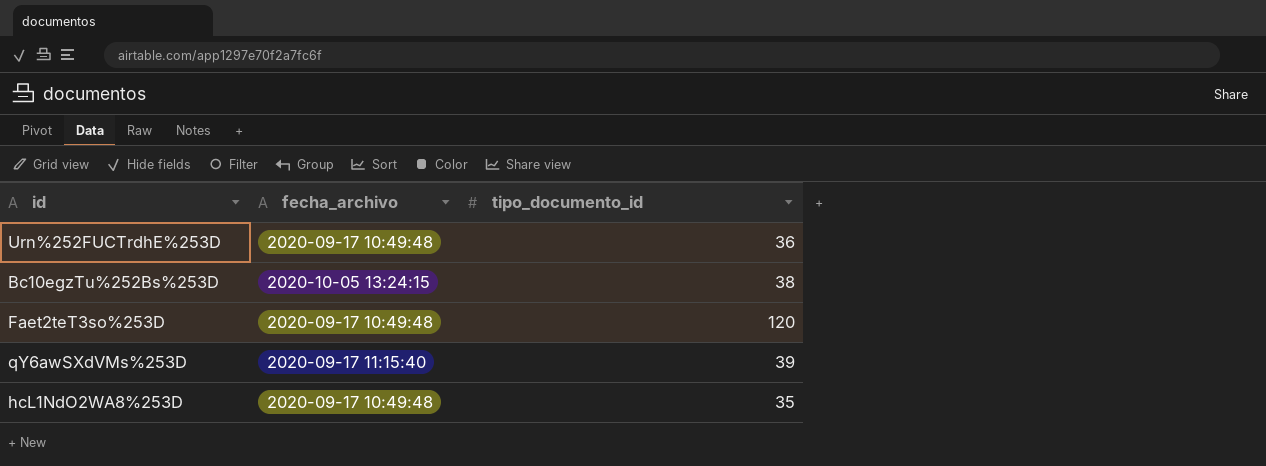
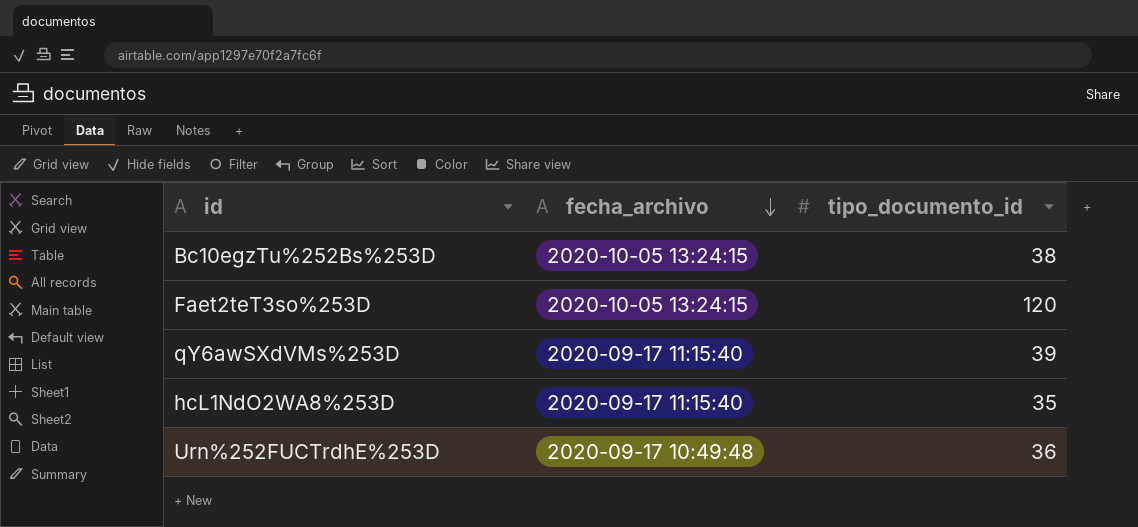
row order: none -> fecha_archivo descending
Faet2teT3so%253D | fecha_archivo: 2020-09-17 10:49:48 -> 2020-10-05 13:24:15
hcL1NdO2WA8%253D | fecha_archivo: 2020-09-17 10:49:48 -> 2020-09-17 11:15:40

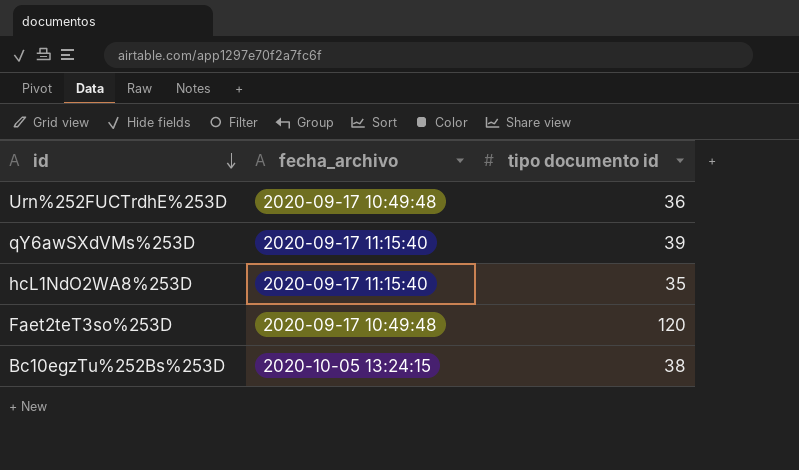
row order: fecha_archivo descending -> id descending
column name: tipo_documento_id -> tipo documento id
Faet2teT3so%253D | fecha_archivo: 2020-10-05 13:24:15 -> 2020-09-17 10:49:48

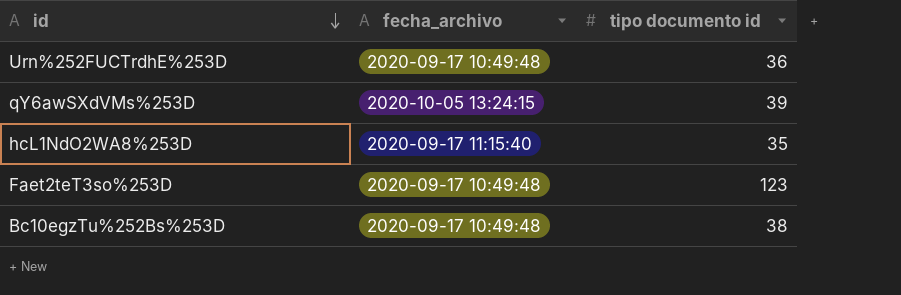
qY6awSXdVMs%253D | fecha_archivo: 2020-09-17 11:15:40 -> 2020-10-05 13:24:15
Faet2teT3so%253D | tipo documento id: 120 -> 123
Bc10egzTu%252Bs%253D | fecha_archivo: 2020-10-05 13:24:15 -> 2020-09-17 10:49:48

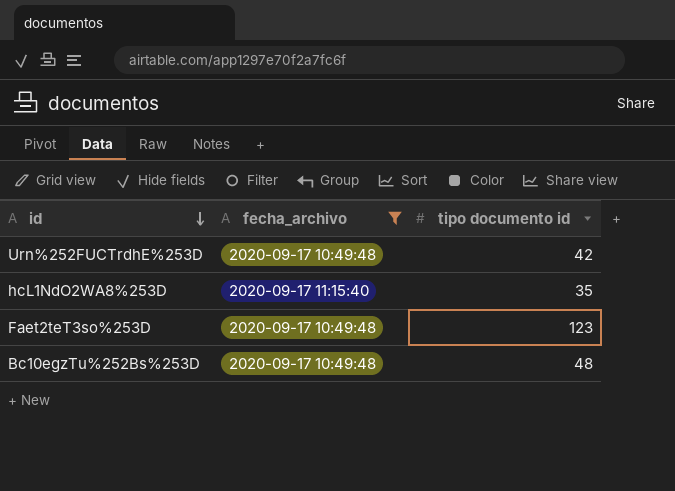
filter: none -> fecha_archivo != 2020-10-05 13:24:15
Urn%252FUCTrdhE%253D | tipo documento id: 36 -> 42
Bc10egzTu%252Bs%253D | tipo documento id: 38 -> 48

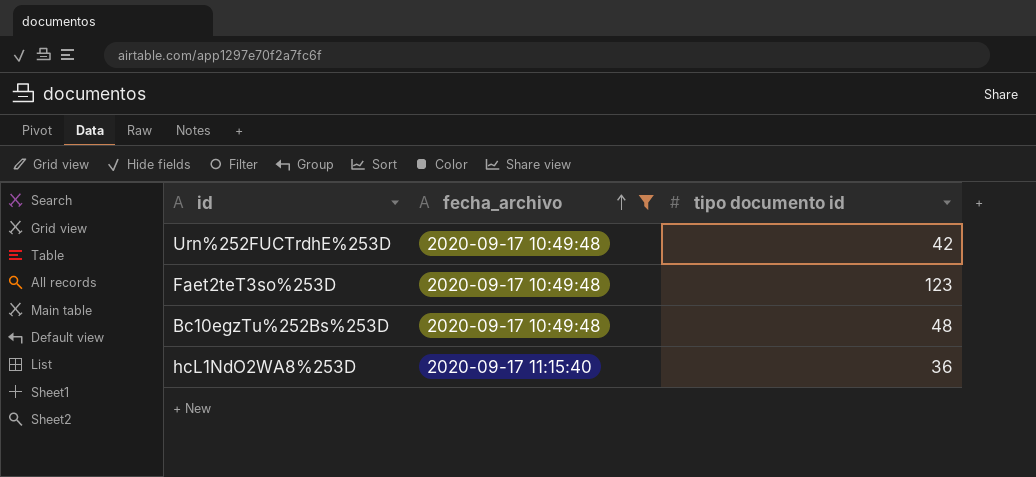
row order: id descending -> fecha_archivo ascending
hcL1NdO2WA8%253D | tipo documento id: 35 -> 36

